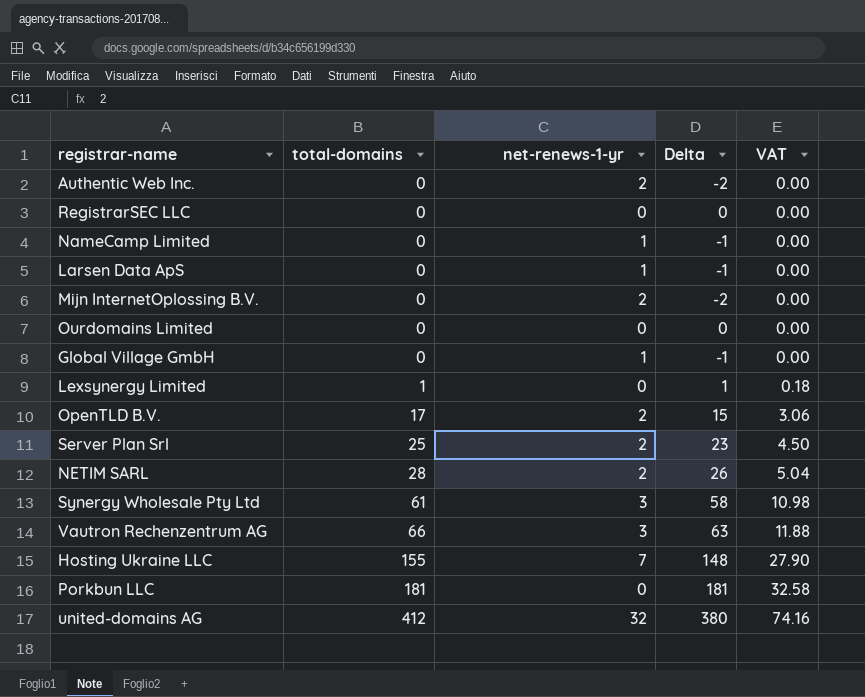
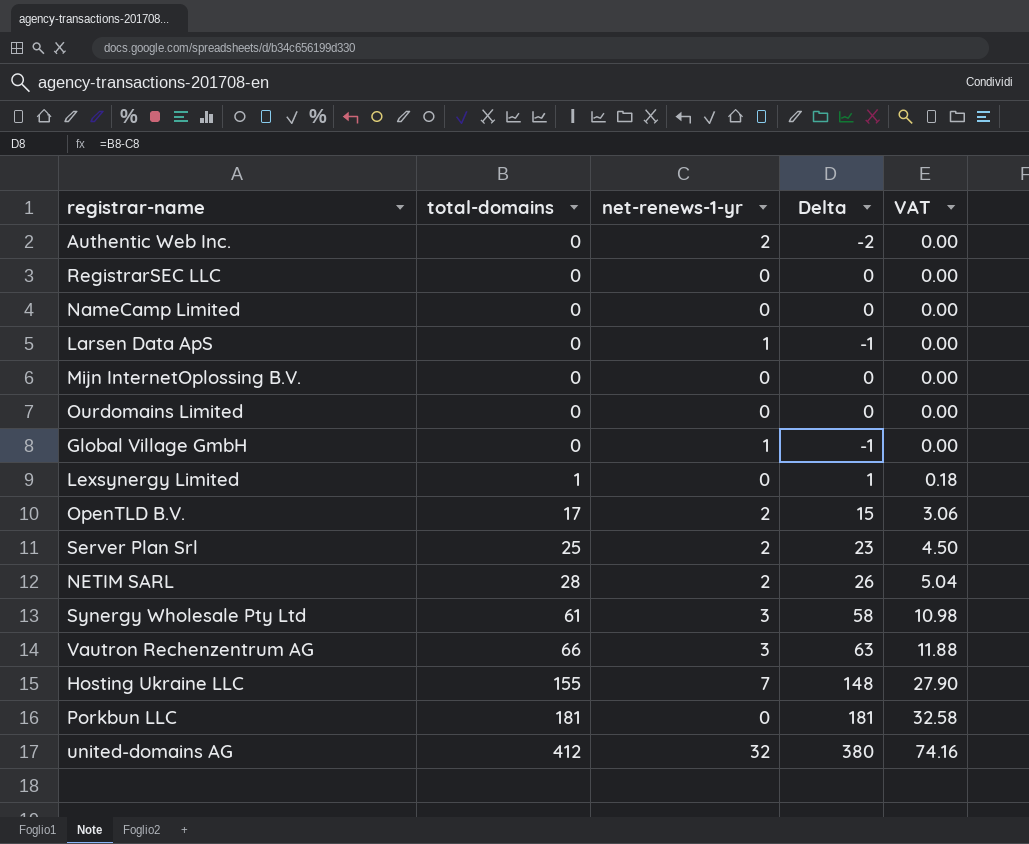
NameCamp Limited | net-renews-1-yr: 1 -> 0
NameCamp Limited | Delta: -1 -> 0
Mijn InternetOplossing B.V. | net-renews-1-yr: 2 -> 0
Mijn InternetOplossing B.V. | Delta: -2 -> 0

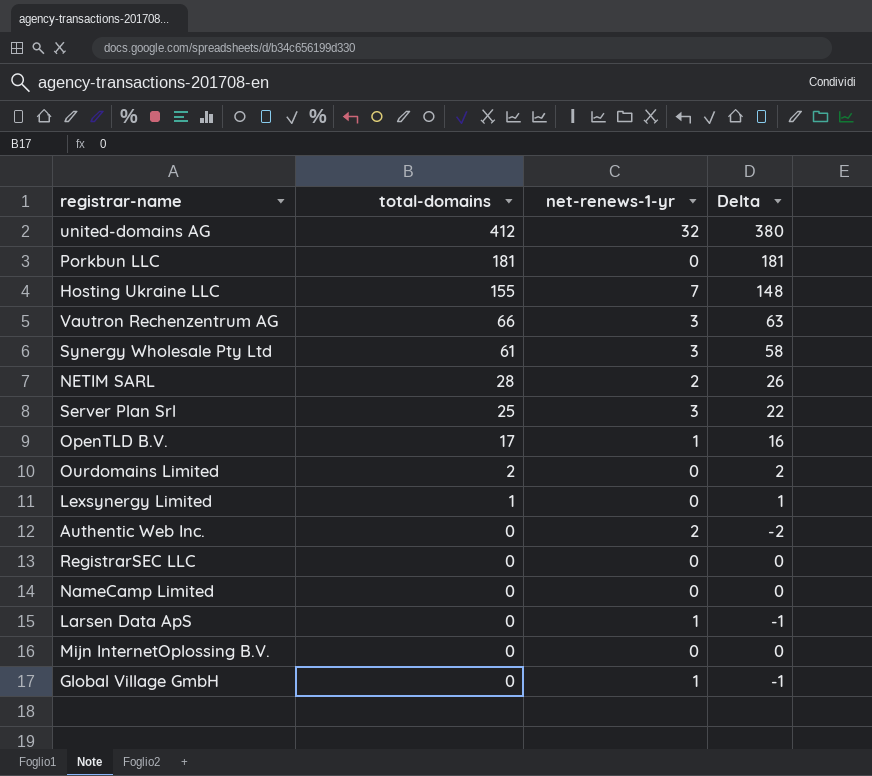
row order: total-domains ascending -> total-domains descending
column VAT | formula: [total-domains] * 0.18 -> none
Server Plan Srl | net-renews-1-yr: 2 -> 3
Server Plan Srl | Delta: 23 -> 22
OpenTLD B.V. | net-renews-1-yr: 2 -> 1
OpenTLD B.V. | Delta: 15 -> 16
Ourdomains Limited | total-domains: 0 -> 2
Ourdomains Limited | Delta: 0 -> 2

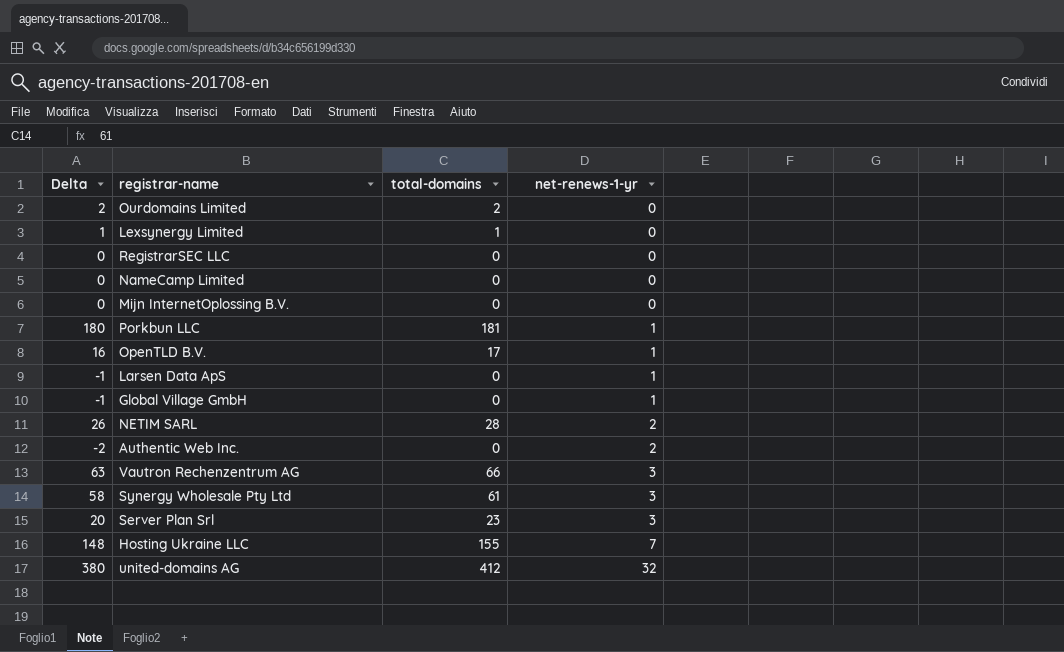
row order: total-domains descending -> net-renews-1-yr ascending
column Delta | position: 4 -> 1
Porkbun LLC | Delta: 181 -> 180
Porkbun LLC | net-renews-1-yr: 0 -> 1
Server Plan Srl | Delta: 22 -> 20
Server Plan Srl | total-domains: 25 -> 23

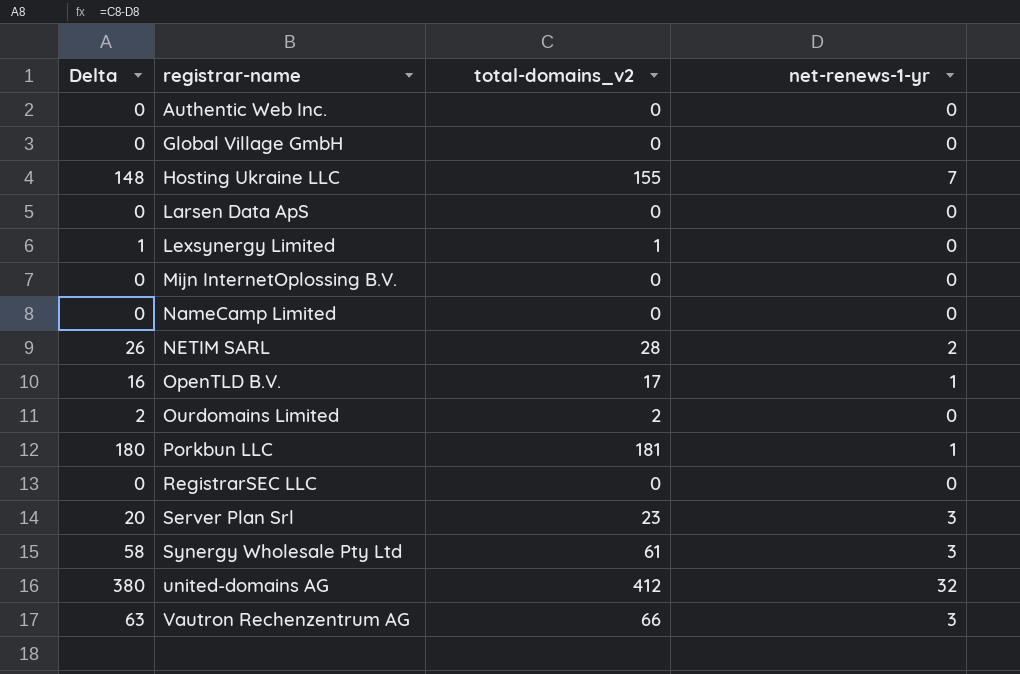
row order: net-renews-1-yr ascending -> registrar-name ascending
column name: total-domains -> total-domains_v2
Authentic Web Inc. | Delta: -2 -> 0
Authentic Web Inc. | net-renews-1-yr: 2 -> 0
Global Village GmbH | Delta: -1 -> 0
Global Village GmbH | net-renews-1-yr: 1 -> 0
Larsen Data ApS | Delta: -1 -> 0
Larsen Data ApS | net-renews-1-yr: 1 -> 0

